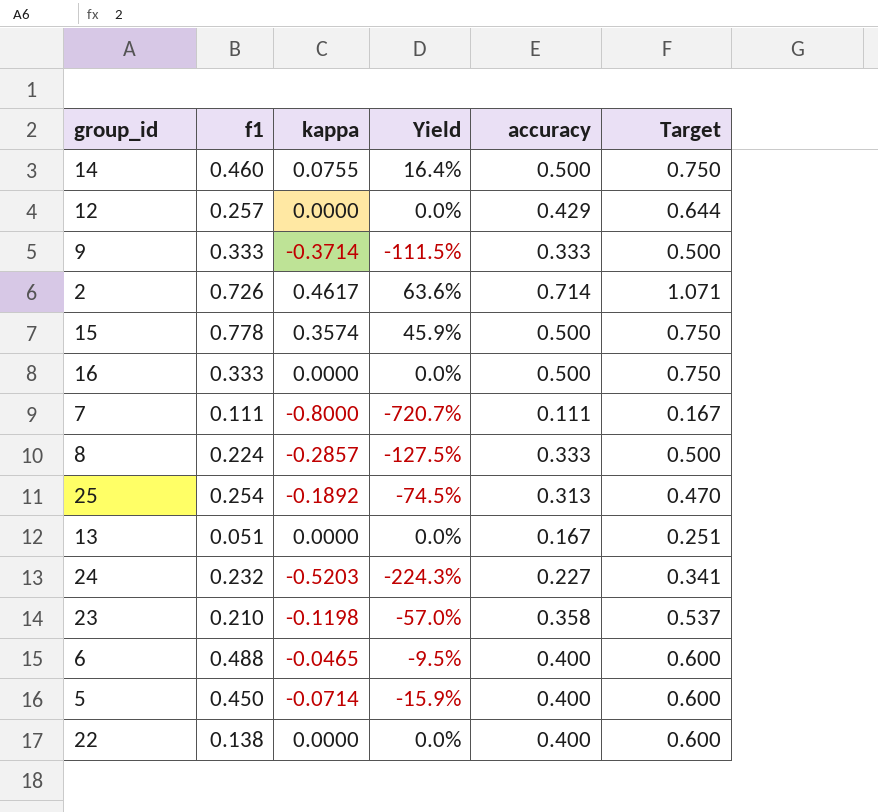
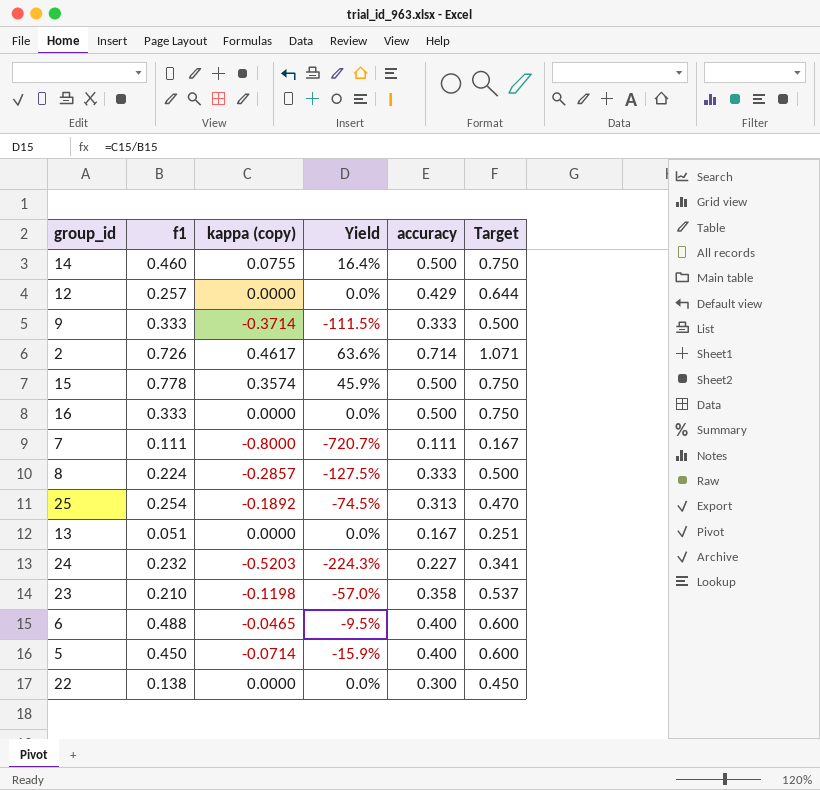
column name: kappa -> kappa (copy)
22 | accuracy: 0.400 -> 0.300
22 | Target: 0.600 -> 0.450

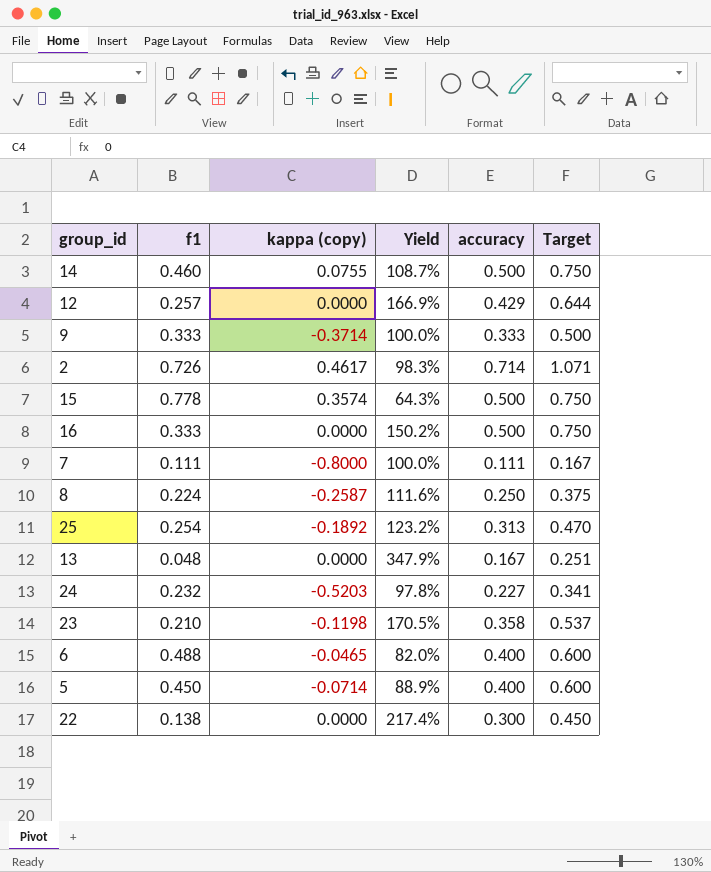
column Yield | formula: [kappa (copy)] / [f1] -> [accuracy] / [f1]
8 | kappa (copy): -0.2857 -> -0.2587
8 | accuracy: 0.333 -> 0.250
8 | Target: 0.500 -> 0.375
13 | f1: 0.051 -> 0.048

